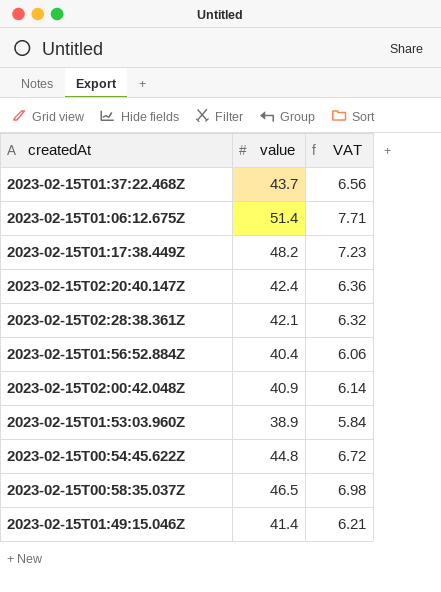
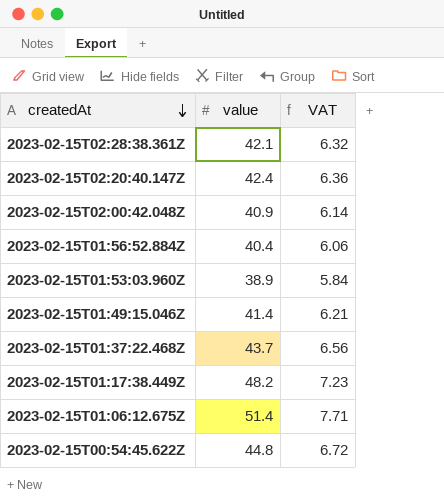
row order: none -> createdAt descending
row 2023-02-15T00:58:35.037Z: 46.5 | 6.98 -> none

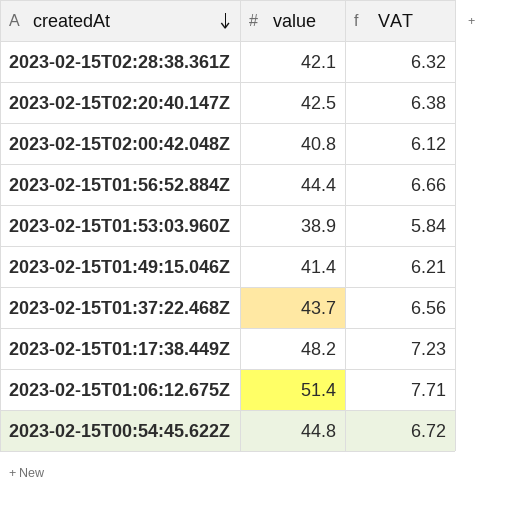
2023-02-15T02:20:40.147Z | value: 42.4 -> 42.5
2023-02-15T02:20:40.147Z | VAT: 6.36 -> 6.38
2023-02-15T02:00:42.048Z | value: 40.9 -> 40.8
2023-02-15T02:00:42.048Z | VAT: 6.14 -> 6.12
2023-02-15T01:56:52.884Z | value: 40.4 -> 44.4
2023-02-15T01:56:52.884Z | VAT: 6.06 -> 6.66

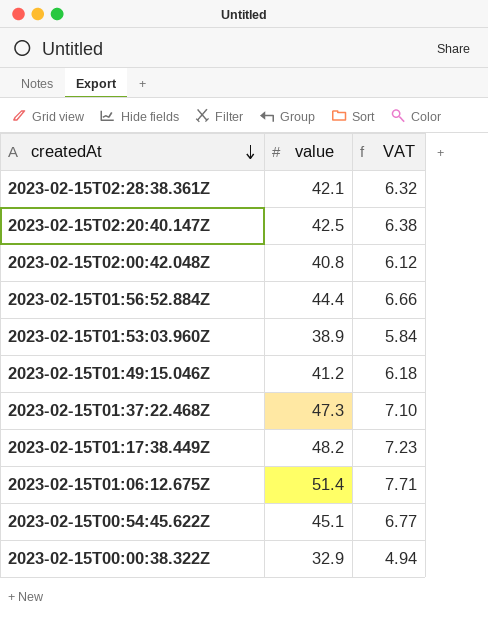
2023-02-15T01:49:15.046Z | value: 41.4 -> 41.2
2023-02-15T01:49:15.046Z | VAT: 6.21 -> 6.18
2023-02-15T01:37:22.468Z | value: 43.7 -> 47.3
2023-02-15T01:37:22.468Z | VAT: 6.56 -> 7.10
2023-02-15T00:54:45.622Z | value: 44.8 -> 45.1
2023-02-15T00:54:45.622Z | VAT: 6.72 -> 6.77
row 2023-02-15T00:00:38.322Z: none -> 32.9 | 4.94

